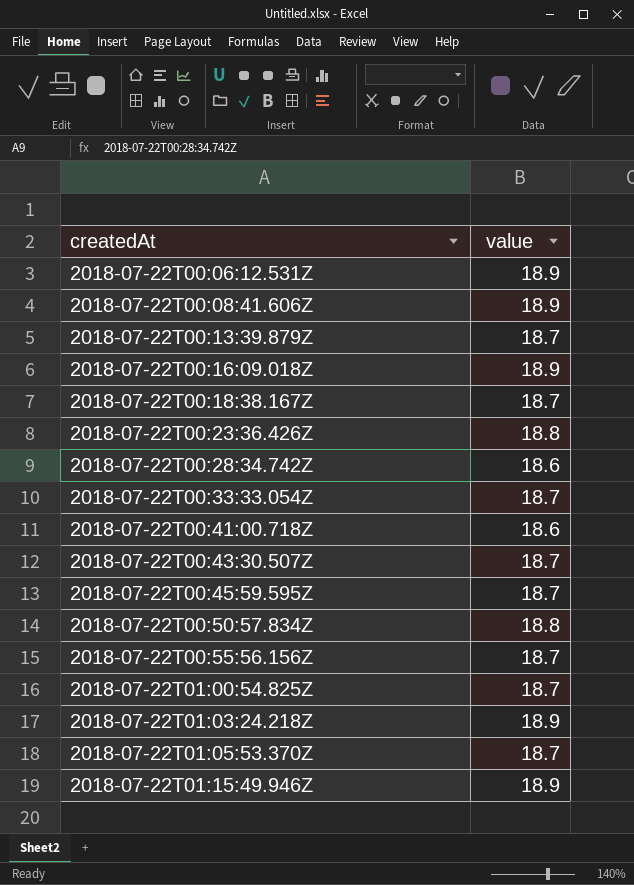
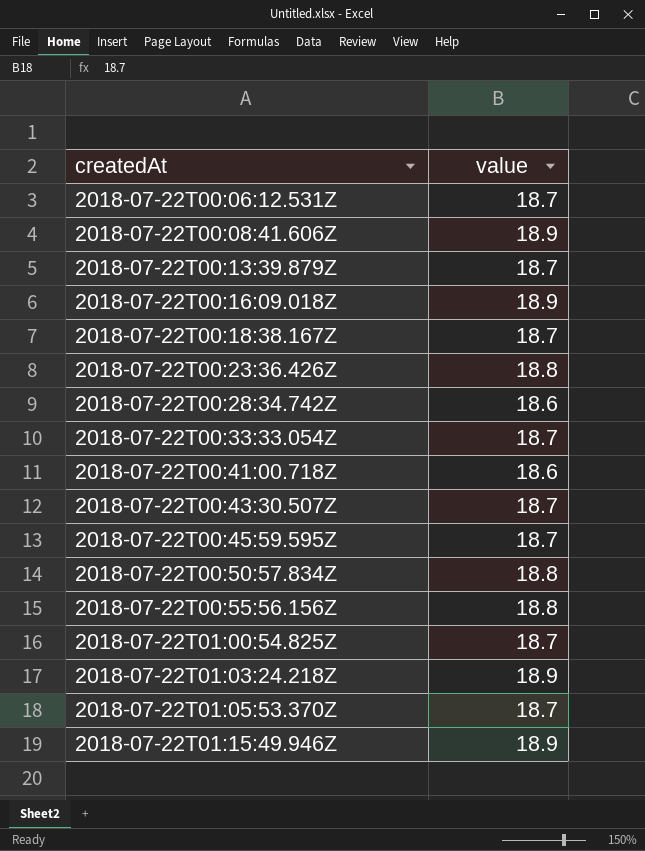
2018-07-22T00:06:12.531Z | value: 18.9 -> 18.7
2018-07-22T00:55:56.156Z | value: 18.7 -> 18.8

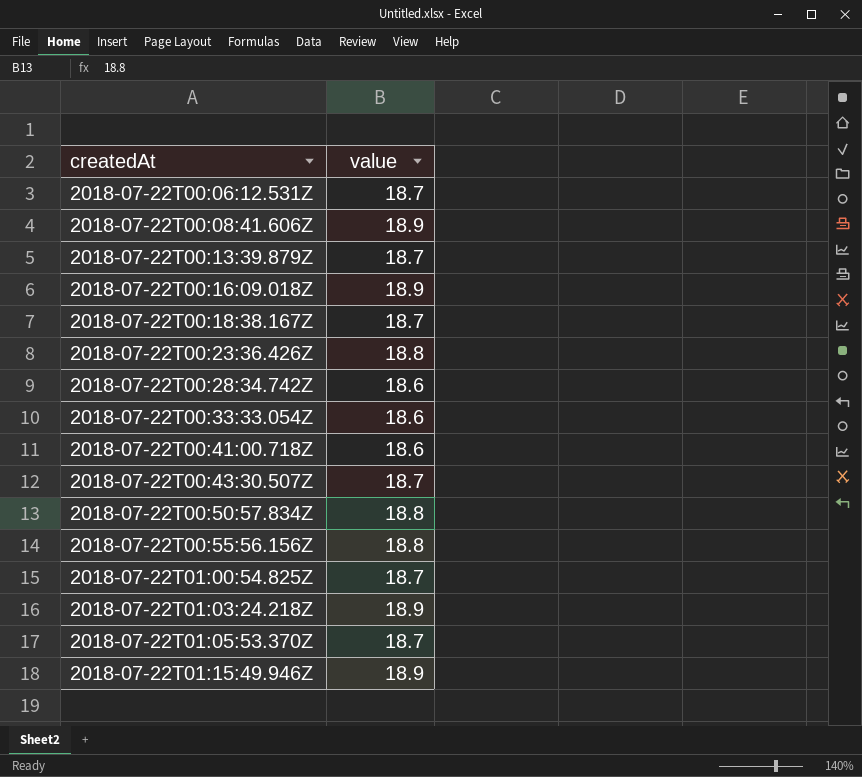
row 2018-07-22T00:45:59.595Z: 18.7 -> none
2018-07-22T00:33:33.054Z | value: 18.7 -> 18.6

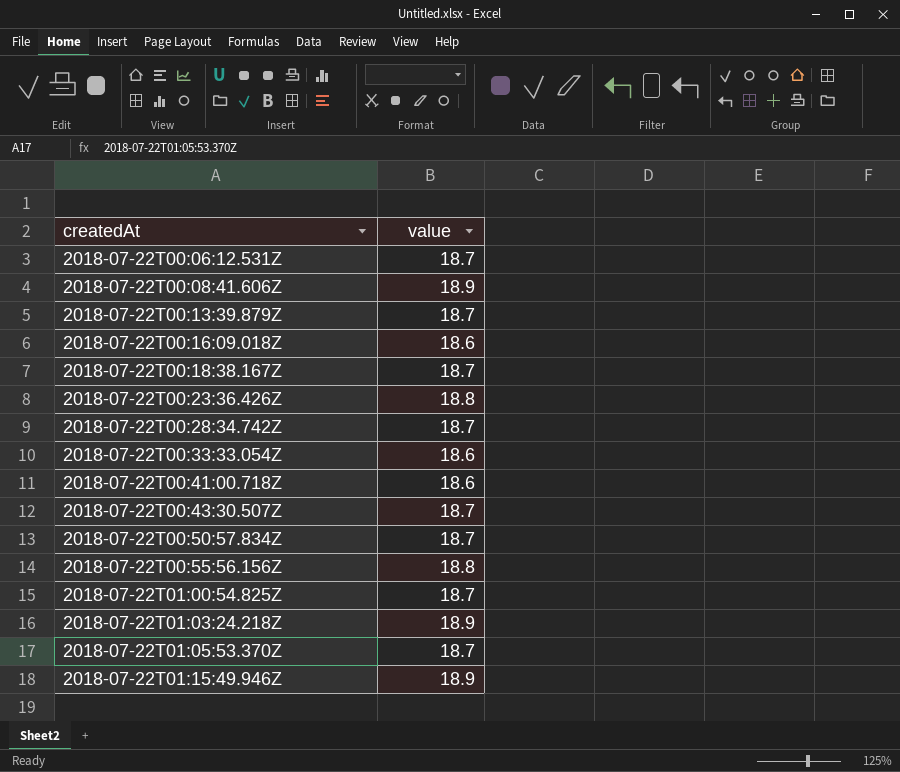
2018-07-22T00:16:09.018Z | value: 18.9 -> 18.6
2018-07-22T00:28:34.742Z | value: 18.6 -> 18.7
2018-07-22T00:50:57.834Z | value: 18.8 -> 18.7

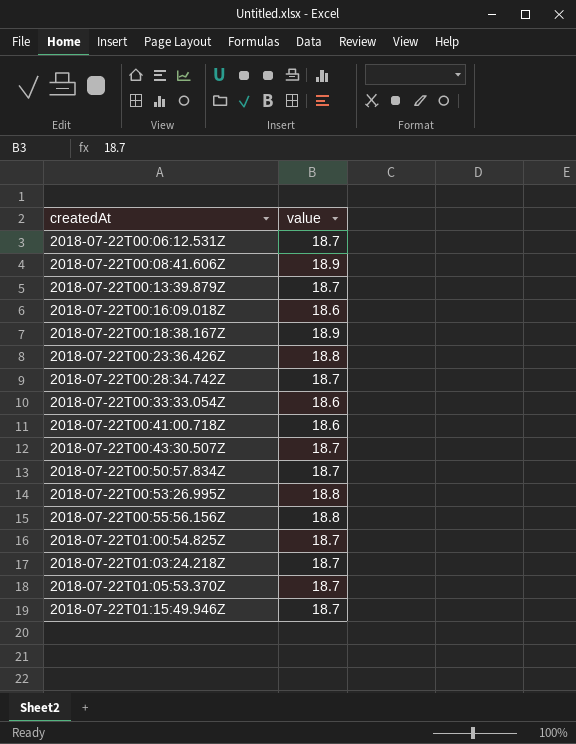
2018-07-22T00:18:38.167Z | value: 18.7 -> 18.9
row 2018-07-22T00:53:26.995Z: none -> 18.8
2018-07-22T01:03:24.218Z | value: 18.9 -> 18.7
2018-07-22T01:15:49.946Z | value: 18.9 -> 18.7

